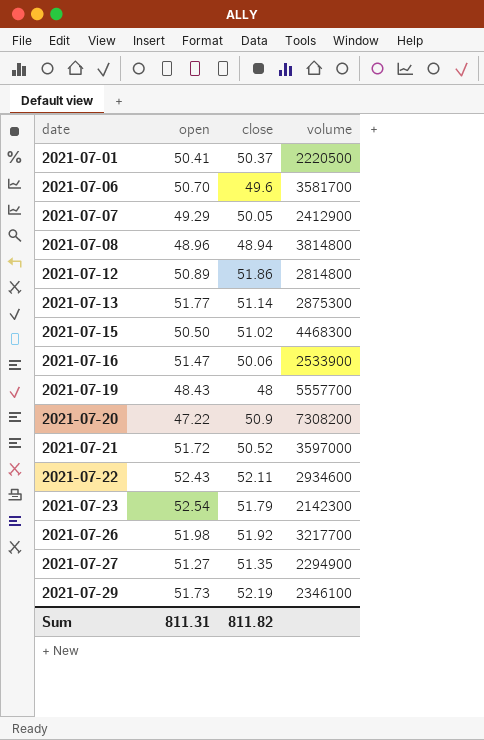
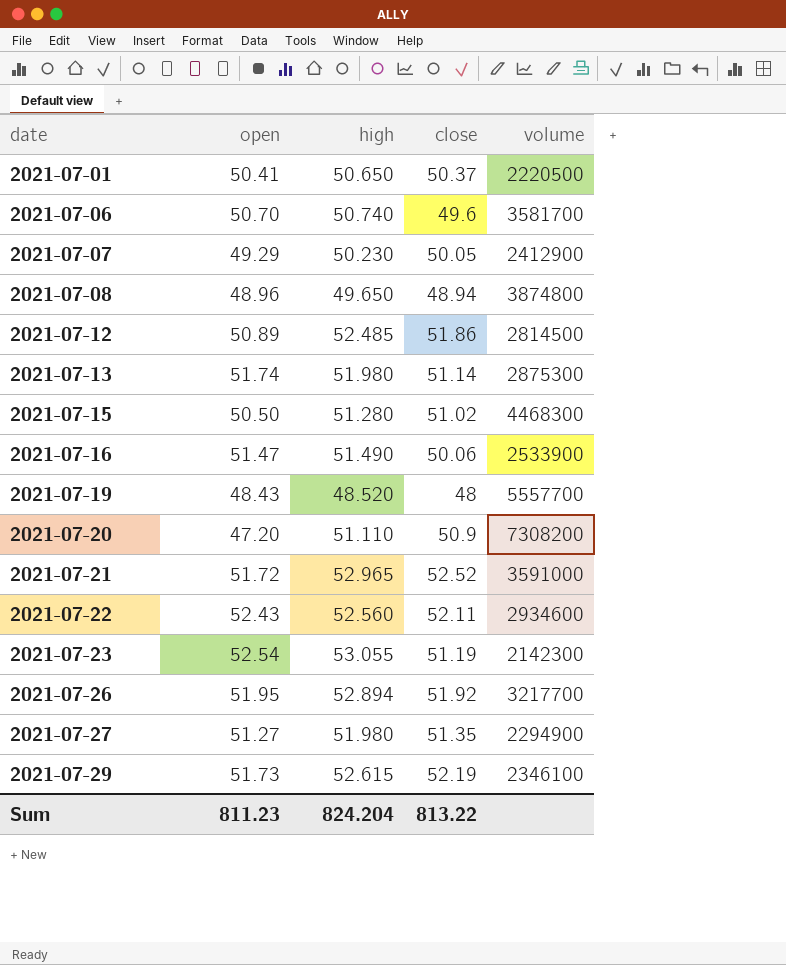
column high | position: none -> 3
2021-07-08 | volume: 3814800 -> 3874800
2021-07-12 | volume: 2814800 -> 2814500
2021-07-13 | open: 51.77 -> 51.74
2021-07-20 | open: 47.22 -> 47.20
2021-07-21 | close: 50.52 -> 52.52
2021-07-21 | volume: 3597000 -> 3591000
2021-07-23 | close: 51.79 -> 51.19
2021-07-26 | open: 51.98 -> 51.95
Sum | open: 811.31 -> 811.23
Sum | close: 811.82 -> 813.22

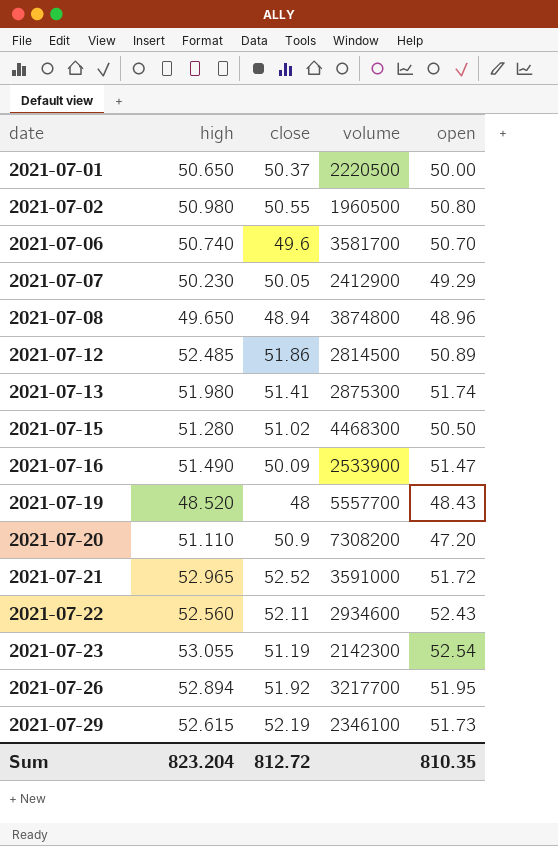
column open | position: 2 -> 5
row 2021-07-27: 51.27 | 51.980 | 51.35 | 2294900 -> none
2021-07-01 | open: 50.41 -> 50.00
row 2021-07-02: none -> 50.980 | 50.55 | 1960500 | 50.80
2021-07-13 | close: 51.14 -> 51.41
2021-07-16 | close: 50.06 -> 50.09
Sum | high: 824.204 -> 823.204
Sum | close: 813.22 -> 812.72
Sum | open: 811.23 -> 810.35

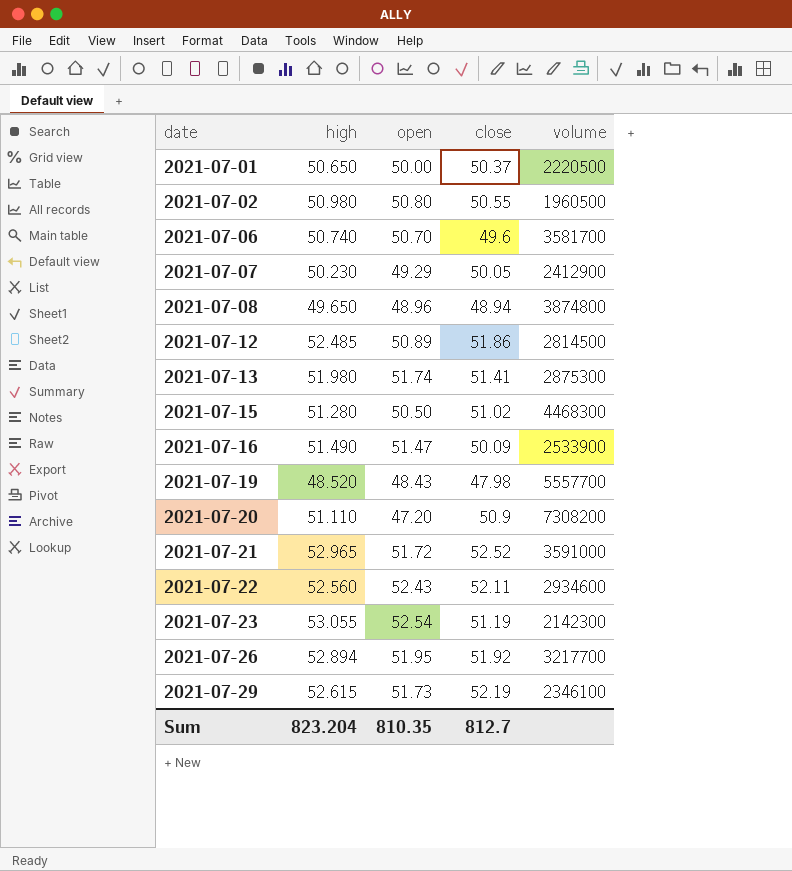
column open | position: 5 -> 3
2021-07-19 | close: 48 -> 47.98
Sum | close: 812.72 -> 812.7

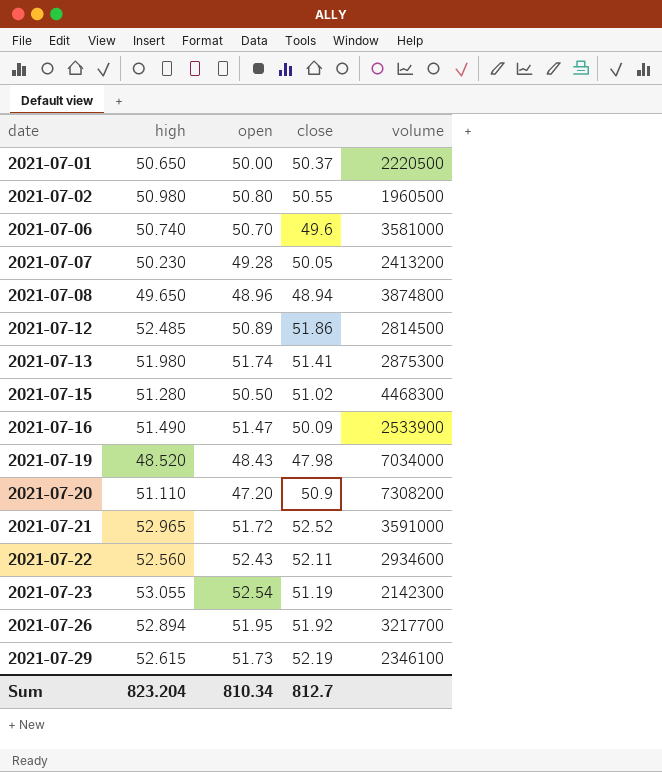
2021-07-06 | volume: 3581700 -> 3581000
2021-07-07 | open: 49.29 -> 49.28
2021-07-07 | volume: 2412900 -> 2413200
2021-07-19 | volume: 5557700 -> 7034000
Sum | open: 810.35 -> 810.34

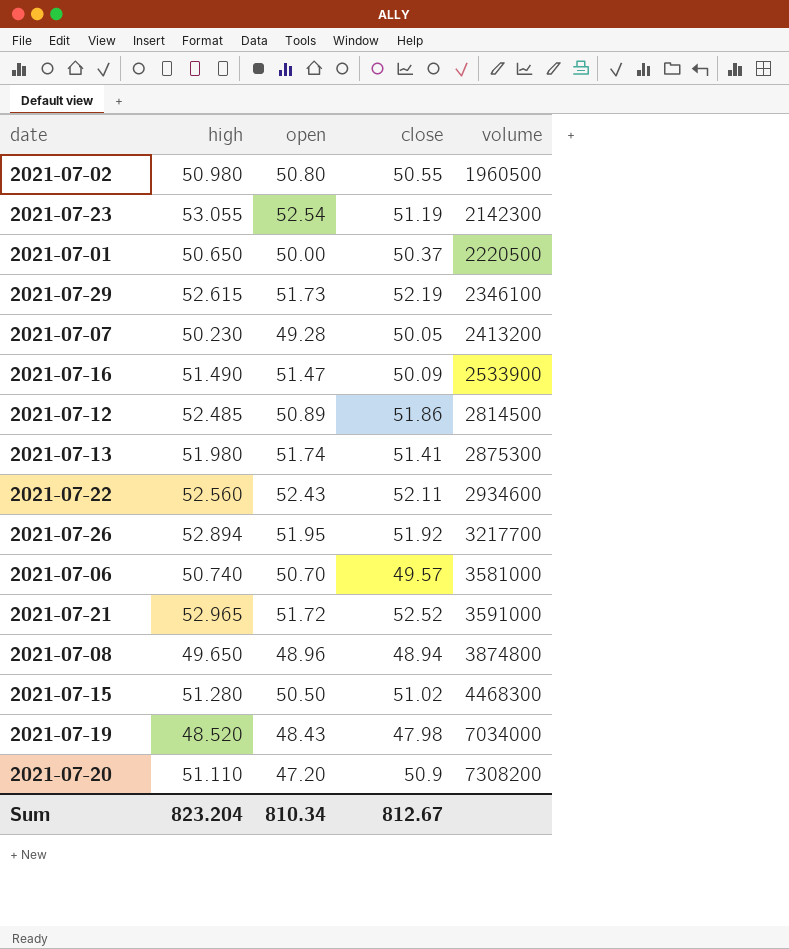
row order: date ascending -> volume ascending
2021-07-06 | close: 49.6 -> 49.57
Sum | close: 812.7 -> 812.67

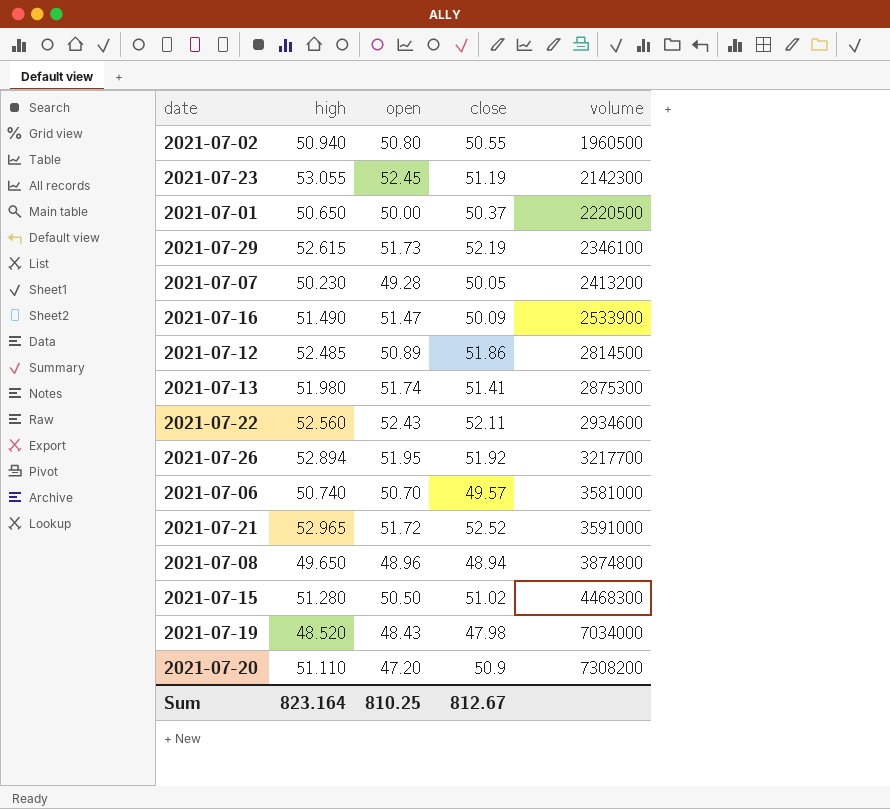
2021-07-02 | high: 50.980 -> 50.940
2021-07-23 | open: 52.54 -> 52.45
Sum | high: 823.204 -> 823.164
Sum | open: 810.34 -> 810.25

